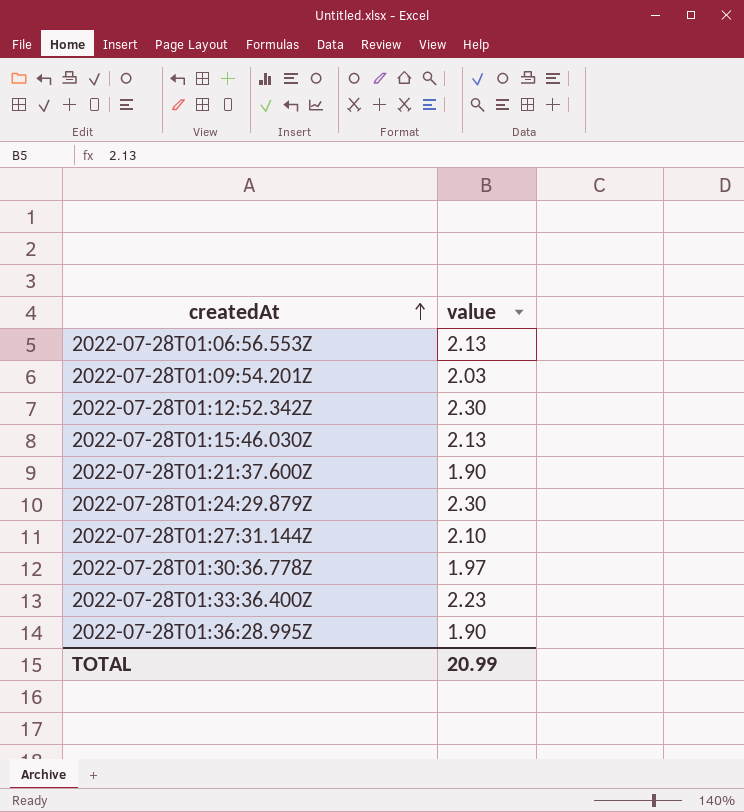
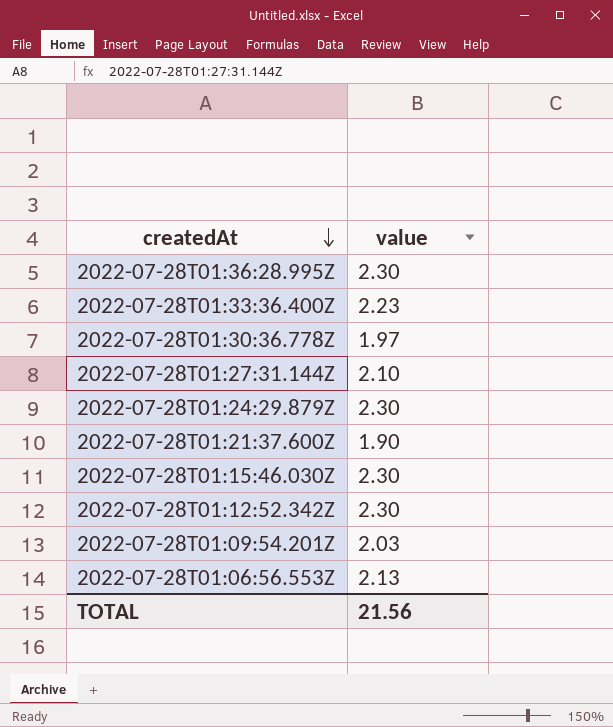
row order: createdAt ascending -> createdAt descending
2022-07-28T01:36:28.995Z | value: 1.90 -> 2.30
2022-07-28T01:15:46.030Z | value: 2.13 -> 2.30
TOTAL | value: 20.99 -> 21.56

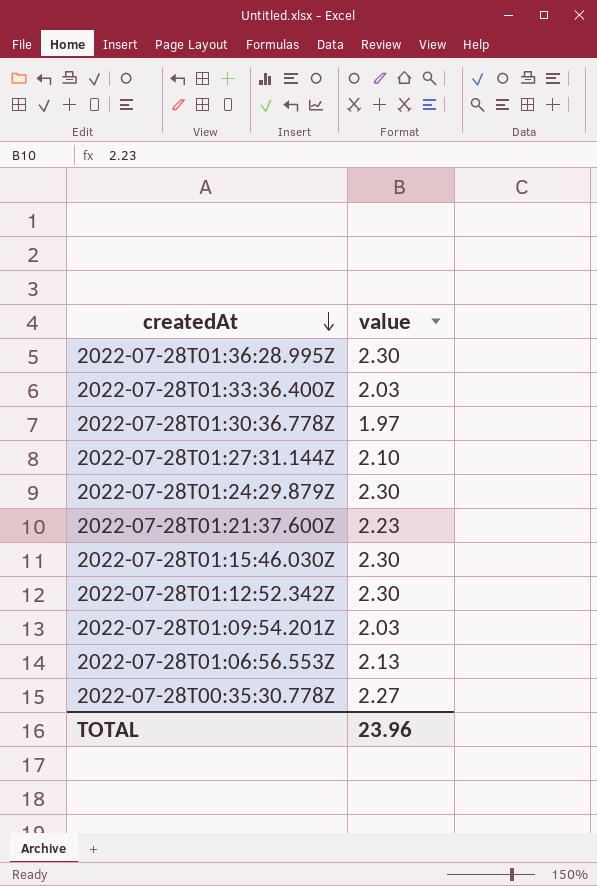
2022-07-28T01:33:36.400Z | value: 2.23 -> 2.03
2022-07-28T01:21:37.600Z | value: 1.90 -> 2.23
row 2022-07-28T00:35:30.778Z: none -> 2.27
TOTAL | value: 21.56 -> 23.96

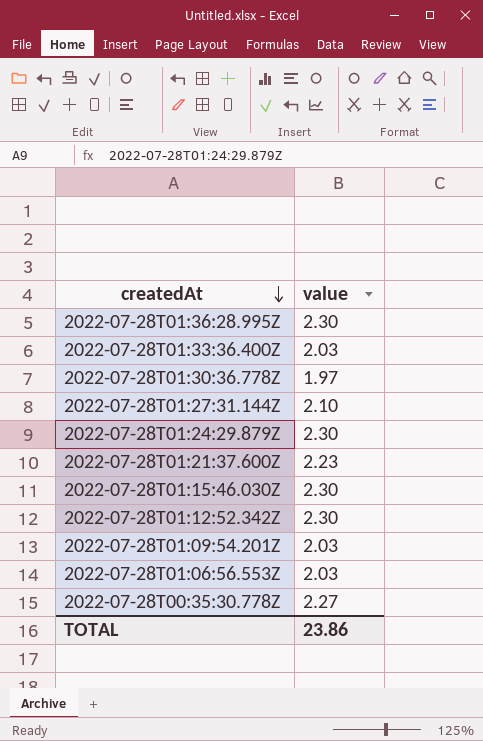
2022-07-28T01:06:56.553Z | value: 2.13 -> 2.03
TOTAL | value: 23.96 -> 23.86

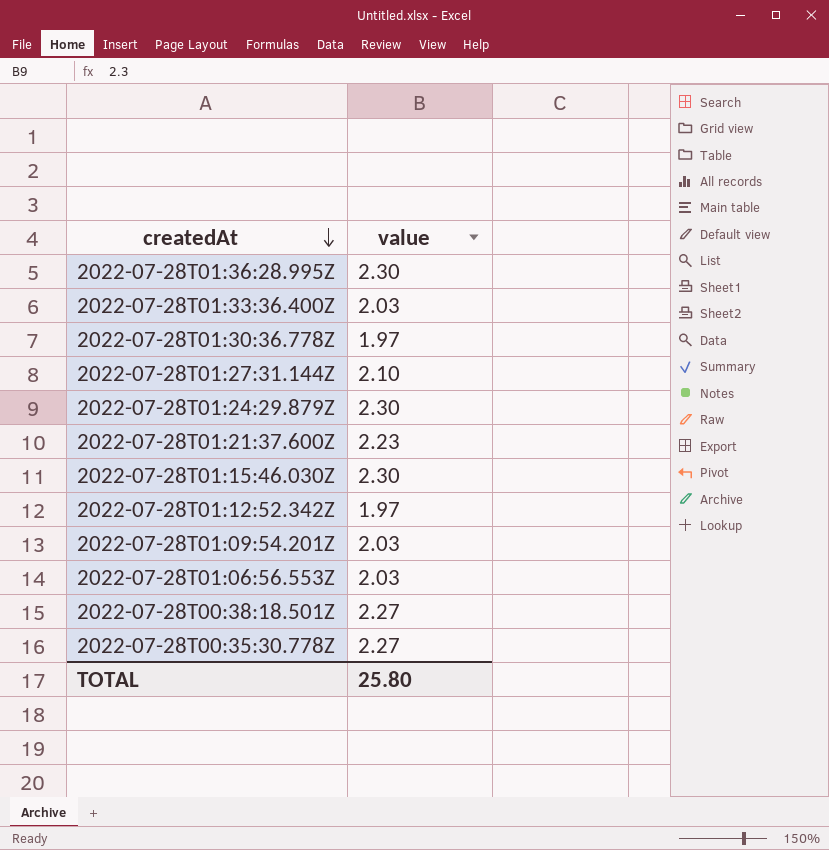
2022-07-28T01:12:52.342Z | value: 2.30 -> 1.97
row 2022-07-28T00:38:18.501Z: none -> 2.27
TOTAL | value: 23.86 -> 25.80

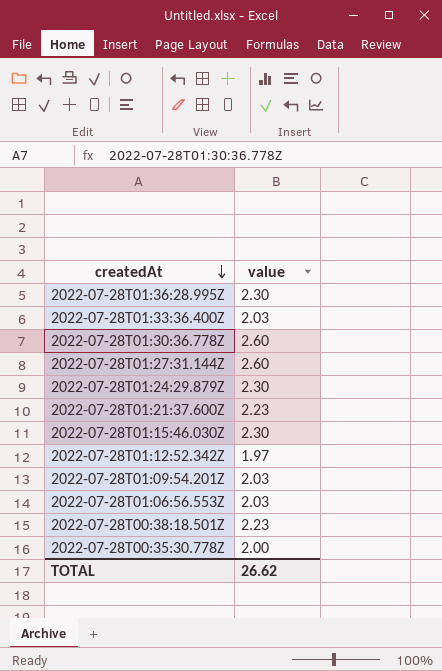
2022-07-28T01:30:36.778Z | value: 1.97 -> 2.60
2022-07-28T01:27:31.144Z | value: 2.10 -> 2.60
2022-07-28T00:38:18.501Z | value: 2.27 -> 2.23
2022-07-28T00:35:30.778Z | value: 2.27 -> 2.00
TOTAL | value: 25.80 -> 26.62

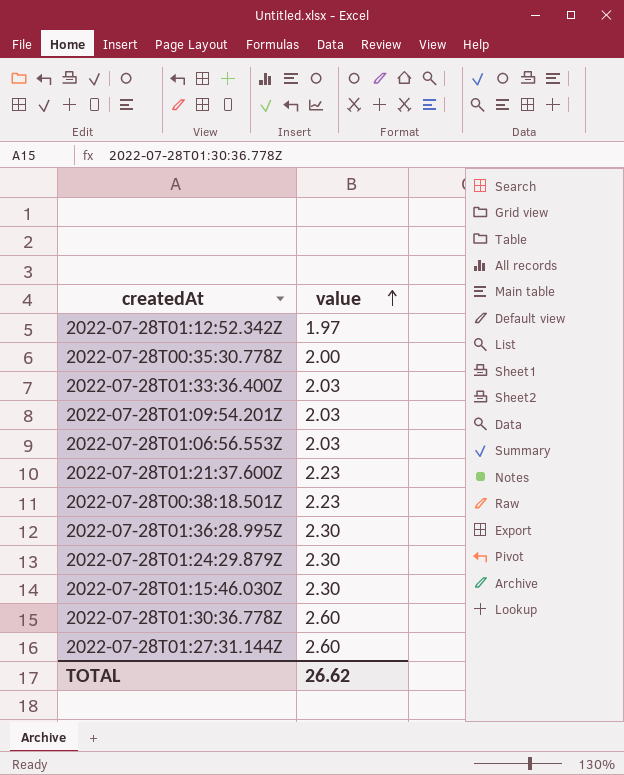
row order: createdAt descending -> value ascending

